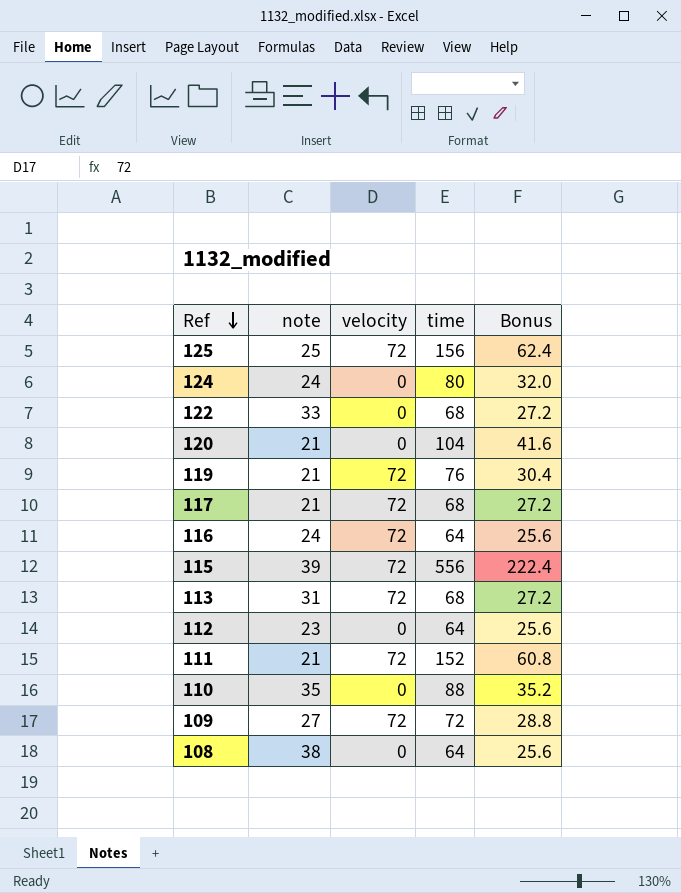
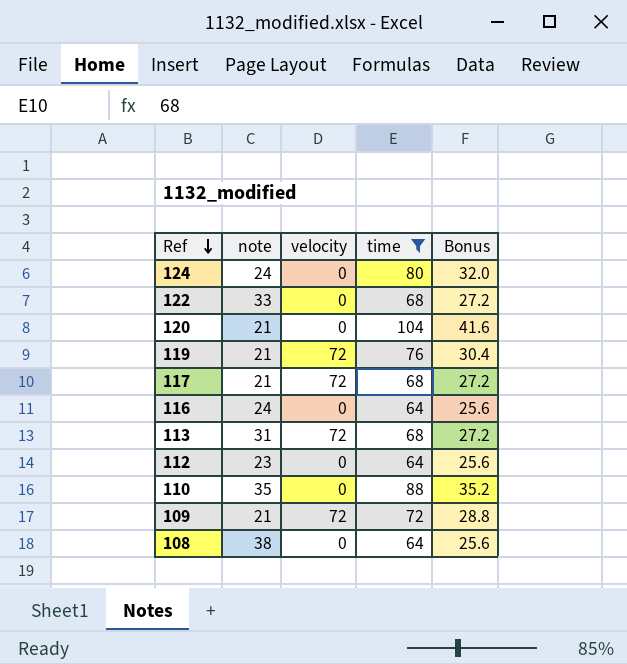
filter: none -> time <= 104
116 | velocity: 72 -> 0
109 | note: 27 -> 21

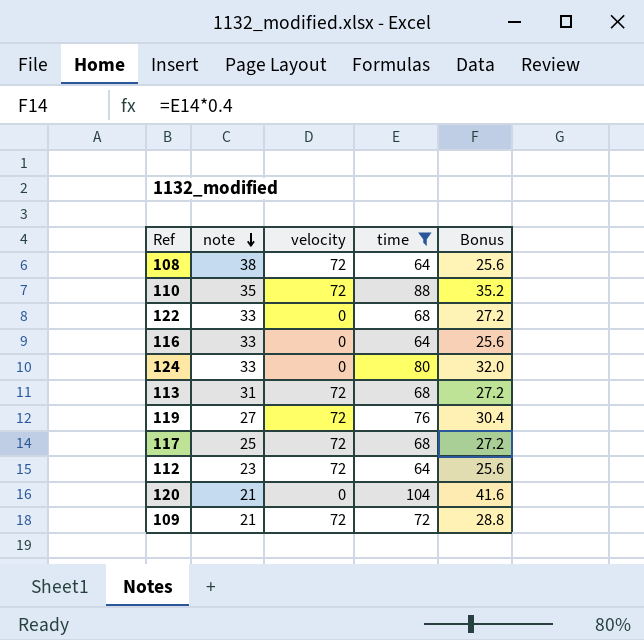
row order: Ref descending -> note descending
108 | velocity: 0 -> 72
110 | velocity: 0 -> 72
116 | note: 24 -> 33
124 | note: 24 -> 33
119 | note: 21 -> 27
117 | note: 21 -> 25
112 | velocity: 0 -> 72

